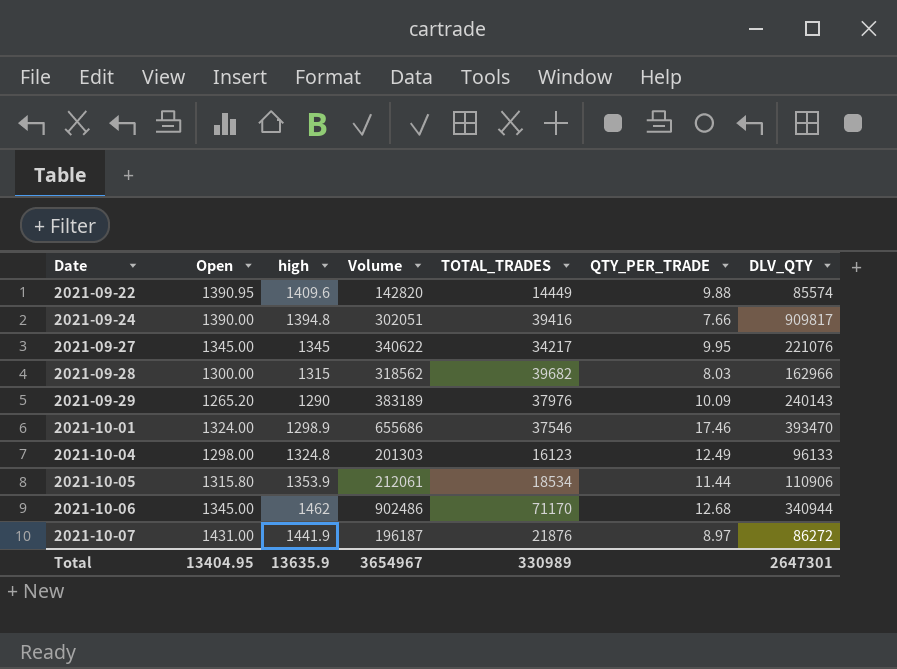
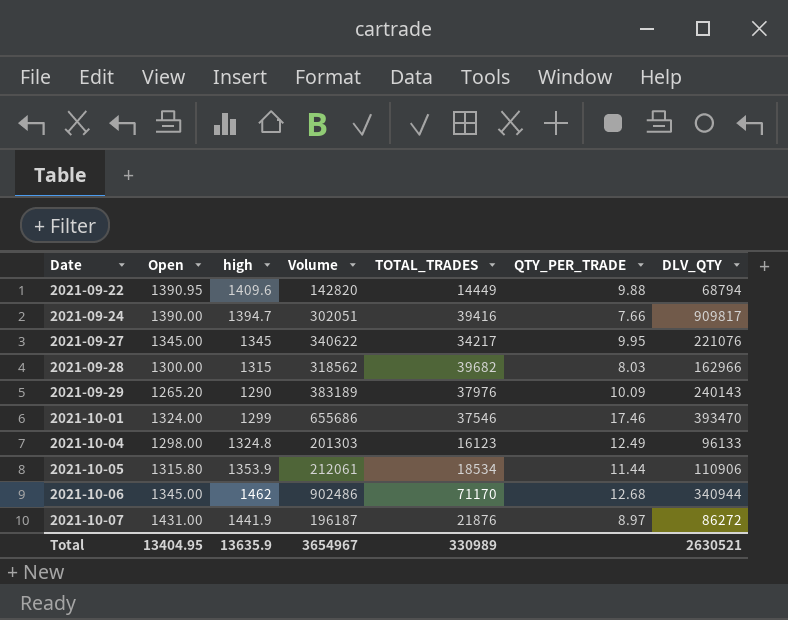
2021-09-22 | DLV_QTY: 85574 -> 68794
2021-09-24 | high: 1394.8 -> 1394.7
2021-10-01 | high: 1298.9 -> 1299
Total | DLV_QTY: 2647301 -> 2630521

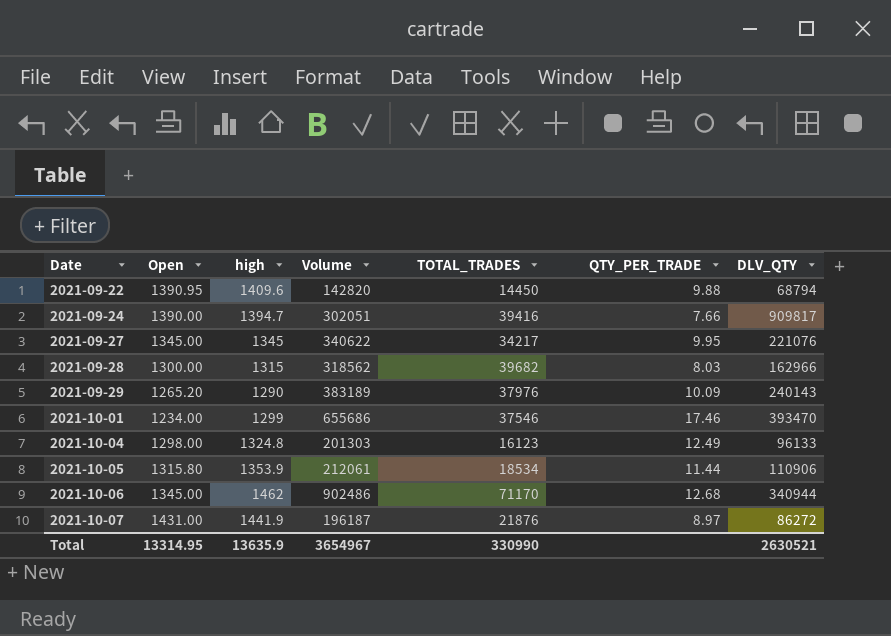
2021-09-22 | TOTAL_TRADES: 14449 -> 14450
2021-10-01 | Open: 1324.00 -> 1234.00
Total | Open: 13404.95 -> 13314.95
Total | TOTAL_TRADES: 330989 -> 330990

